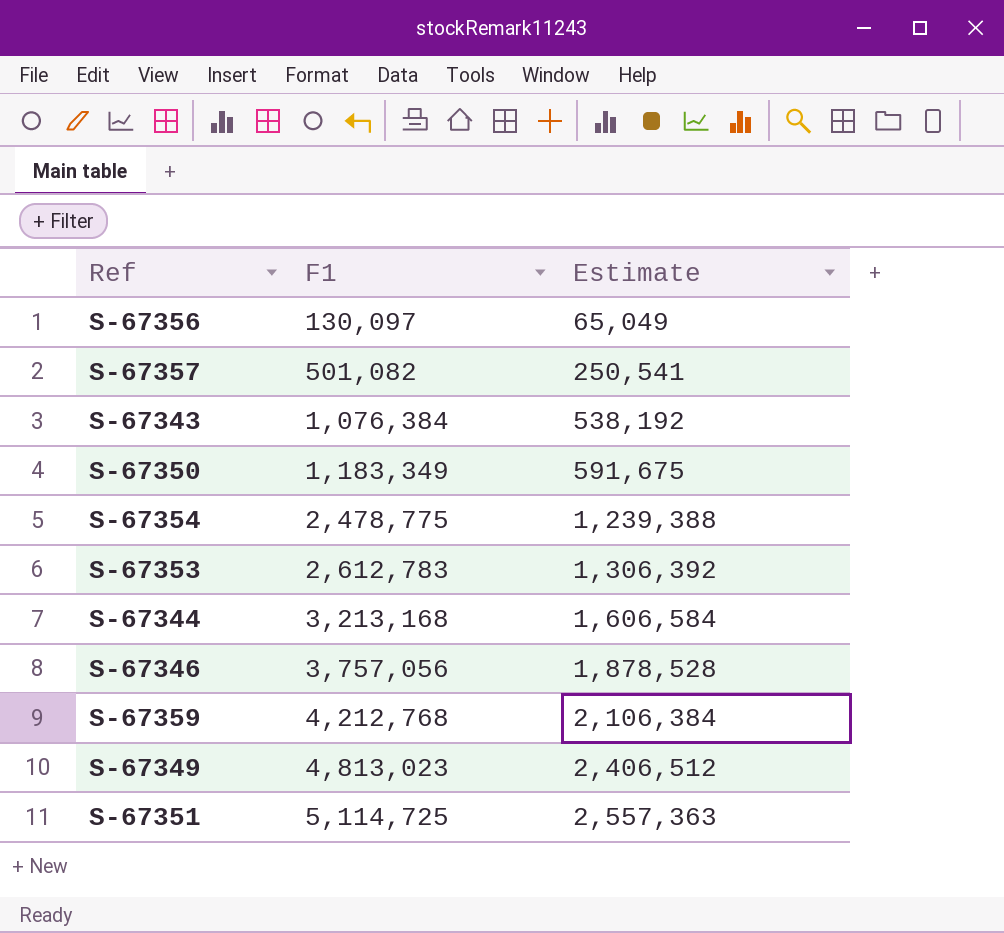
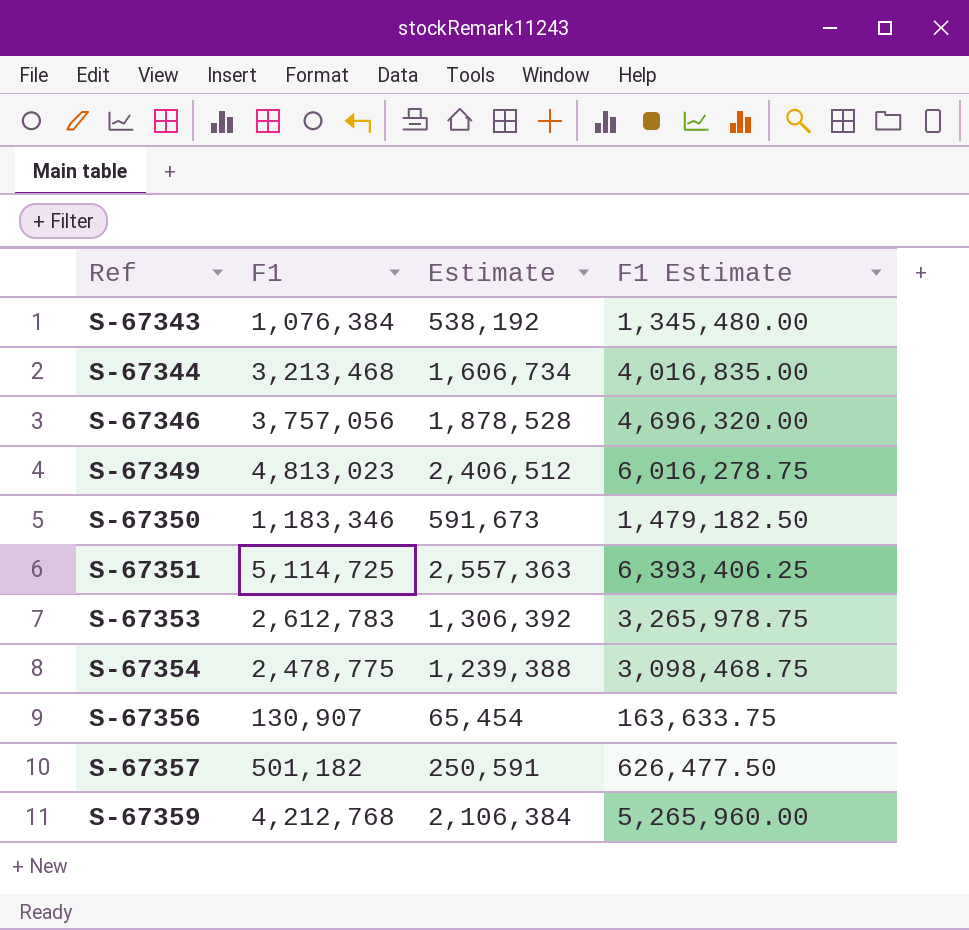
row order: F1 ascending -> Ref ascending
column F1 Estimate | formula: none -> [F1] * 1.25
S-67344 | F1: 3,213,168 -> 3,213,468
S-67344 | Estimate: 1,606,584 -> 1,606,734
S-67350 | F1: 1,183,349 -> 1,183,346
S-67350 | Estimate: 591,675 -> 591,673
S-67356 | F1: 130,097 -> 130,907
S-67356 | Estimate: 65,049 -> 65,454
S-67357 | F1: 501,082 -> 501,182
S-67357 | Estimate: 250,541 -> 250,591

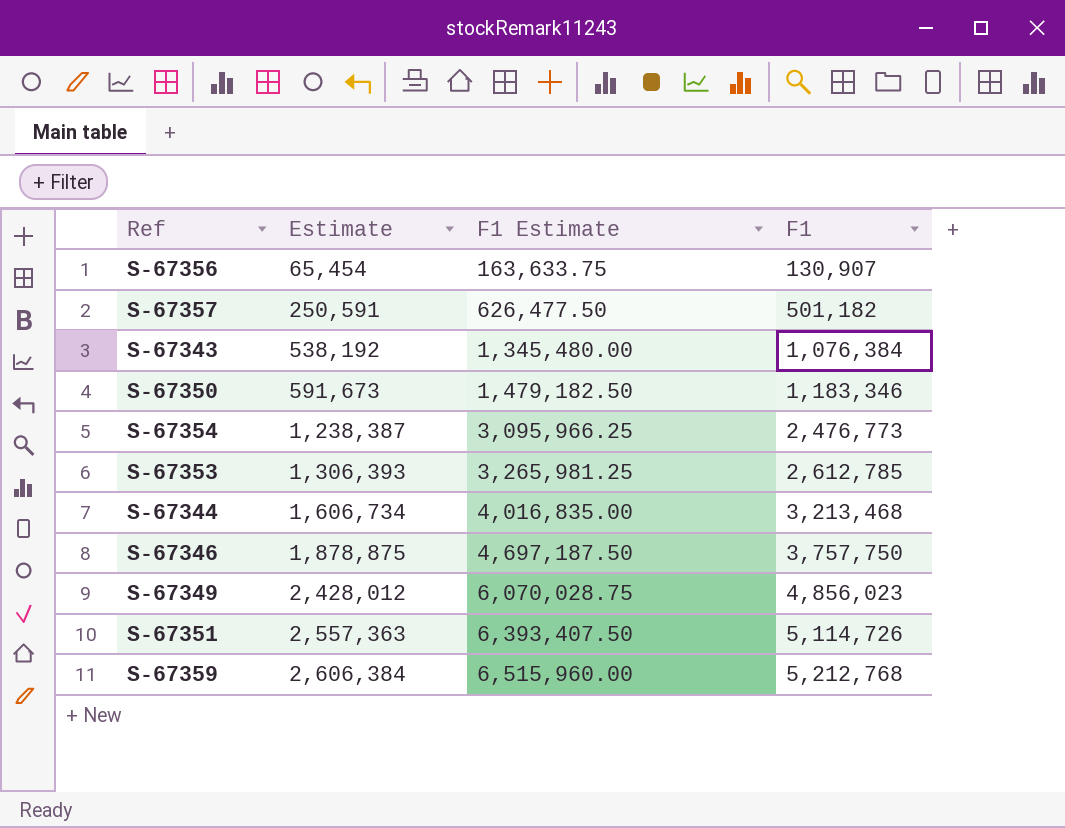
row order: Ref ascending -> Estimate ascending
column F1 | position: 2 -> 4
S-67354 | Estimate: 1,239,388 -> 1,238,387
S-67354 | F1 Estimate: 3,098,468.75 -> 3,095,966.25
S-67354 | F1: 2,478,775 -> 2,476,773
S-67353 | Estimate: 1,306,392 -> 1,306,393
S-67353 | F1 Estimate: 3,265,978.75 -> 3,265,981.25
S-67353 | F1: 2,612,783 -> 2,612,785
S-67346 | Estimate: 1,878,528 -> 1,878,875
S-67346 | F1 Estimate: 4,696,320.00 -> 4,697,187.50
S-67346 | F1: 3,757,056 -> 3,757,750
S-67349 | Estimate: 2,406,512 -> 2,428,012
S-67349 | F1 Estimate: 6,016,278.75 -> 6,070,028.75
S-67349 | F1: 4,813,023 -> 4,856,023
S-67351 | F1 Estimate: 6,393,406.25 -> 6,393,407.50
S-67351 | F1: 5,114,725 -> 5,114,726
S-67359 | Estimate: 2,106,384 -> 2,606,384
S-67359 | F1 Estimate: 5,265,960.00 -> 6,515,960.00
S-67359 | F1: 4,212,768 -> 5,212,768

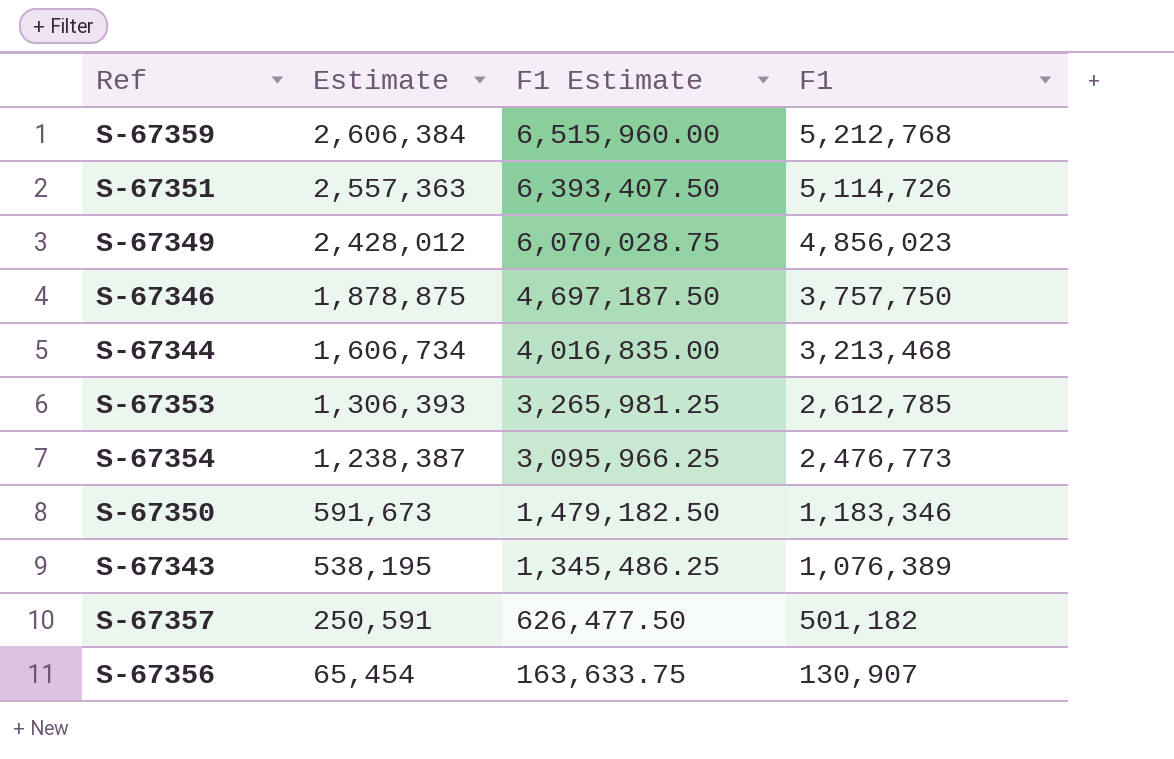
row order: Estimate ascending -> Estimate descending
S-67343 | Estimate: 538,192 -> 538,195
S-67343 | F1 Estimate: 1,345,480.00 -> 1,345,486.25
S-67343 | F1: 1,076,384 -> 1,076,389

